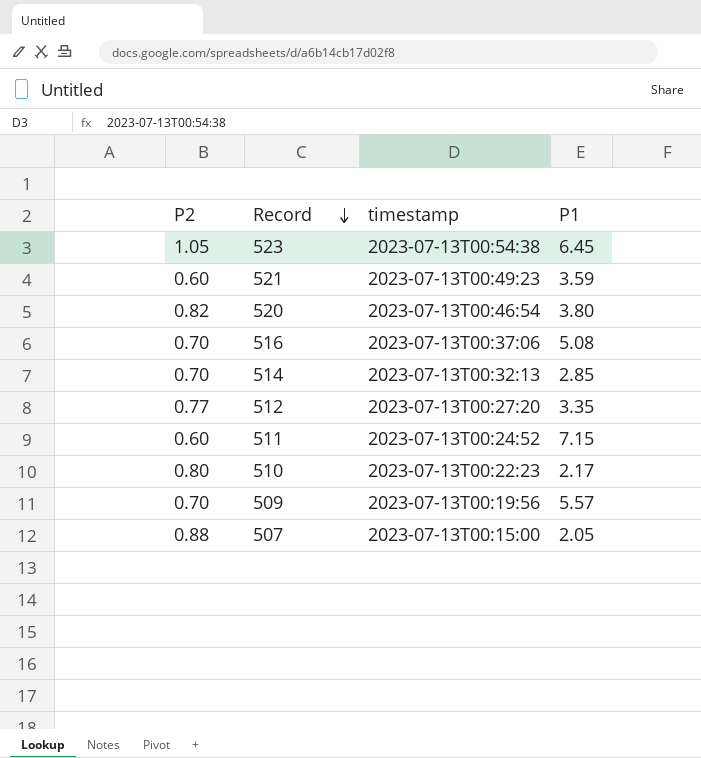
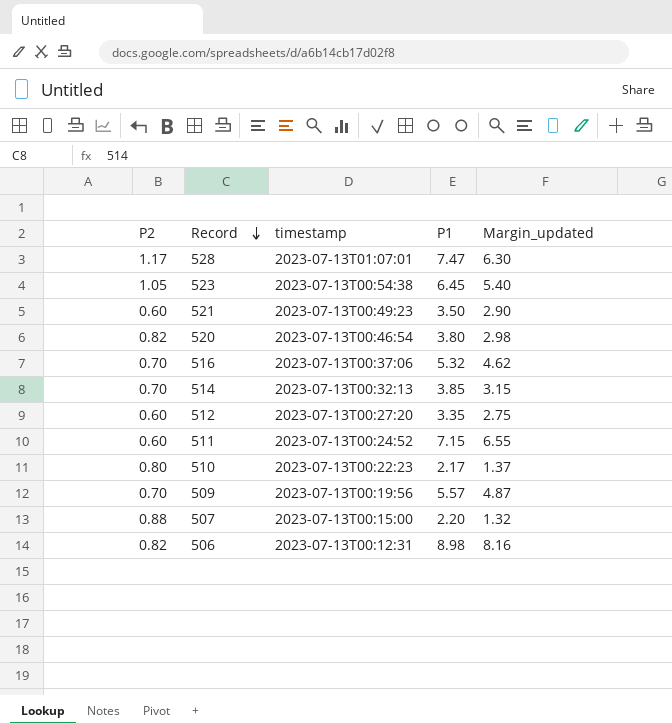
column Margin_updated | formula: none -> [P1] - [P2]
row 528: none -> 1.17 | 2023-07-13T01:07:01 | 7.47 | 6.30
521 | P1: 3.59 -> 3.50
516 | P1: 5.08 -> 5.32
514 | P1: 2.85 -> 3.85
512 | P2: 0.77 -> 0.60
507 | P1: 2.05 -> 2.20
row 506: none -> 0.82 | 2023-07-13T00:12:31 | 8.98 | 8.16

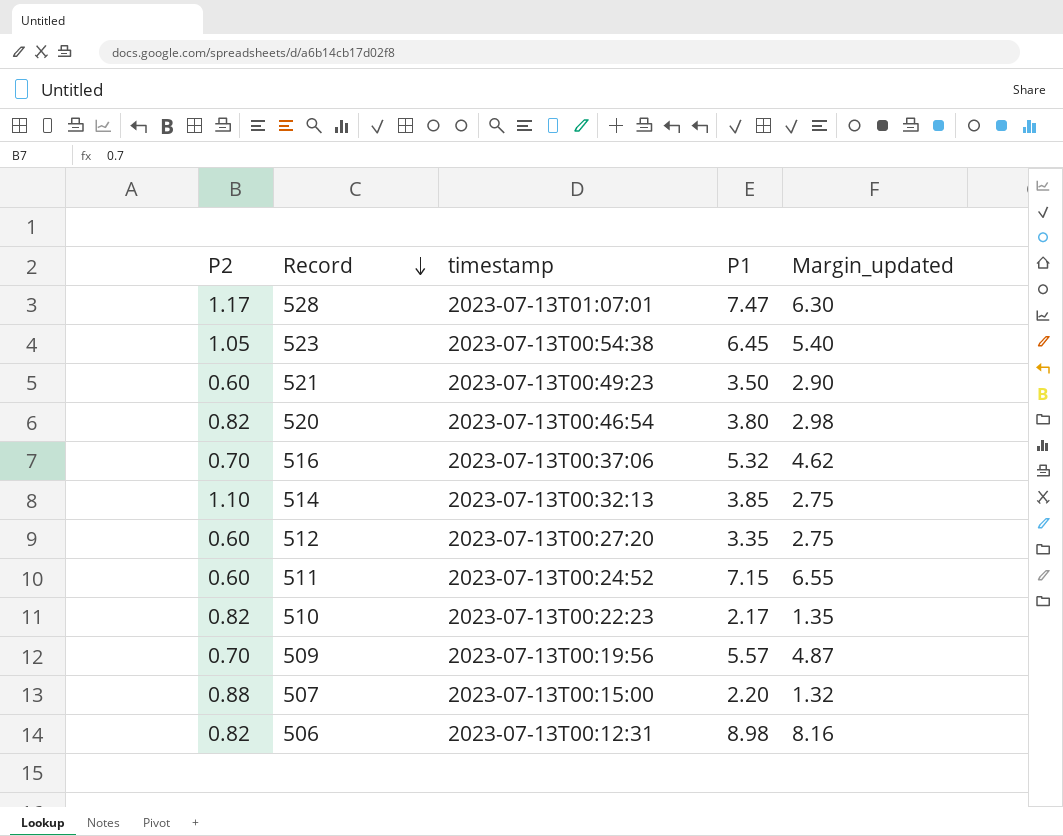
514 | P2: 0.70 -> 1.10
514 | Margin_updated: 3.15 -> 2.75
510 | P2: 0.80 -> 0.82
510 | Margin_updated: 1.37 -> 1.35

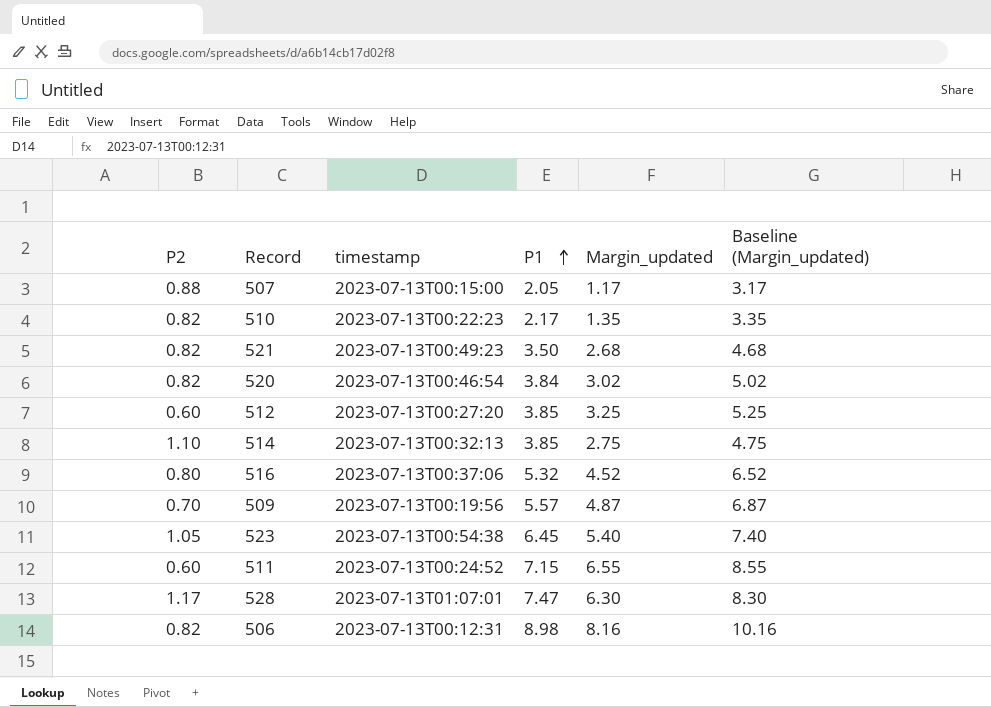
row order: Record descending -> P1 ascending
column Baseline (Margin_updated) | formula: none -> [Margin_updated] + 2
507 | P1: 2.20 -> 2.05
507 | Margin_updated: 1.32 -> 1.17
521 | P2: 0.60 -> 0.82
521 | Margin_updated: 2.90 -> 2.68
520 | P1: 3.80 -> 3.84
520 | Margin_updated: 2.98 -> 3.02
512 | P1: 3.35 -> 3.85
512 | Margin_updated: 2.75 -> 3.25
516 | P2: 0.70 -> 0.80
516 | Margin_updated: 4.62 -> 4.52

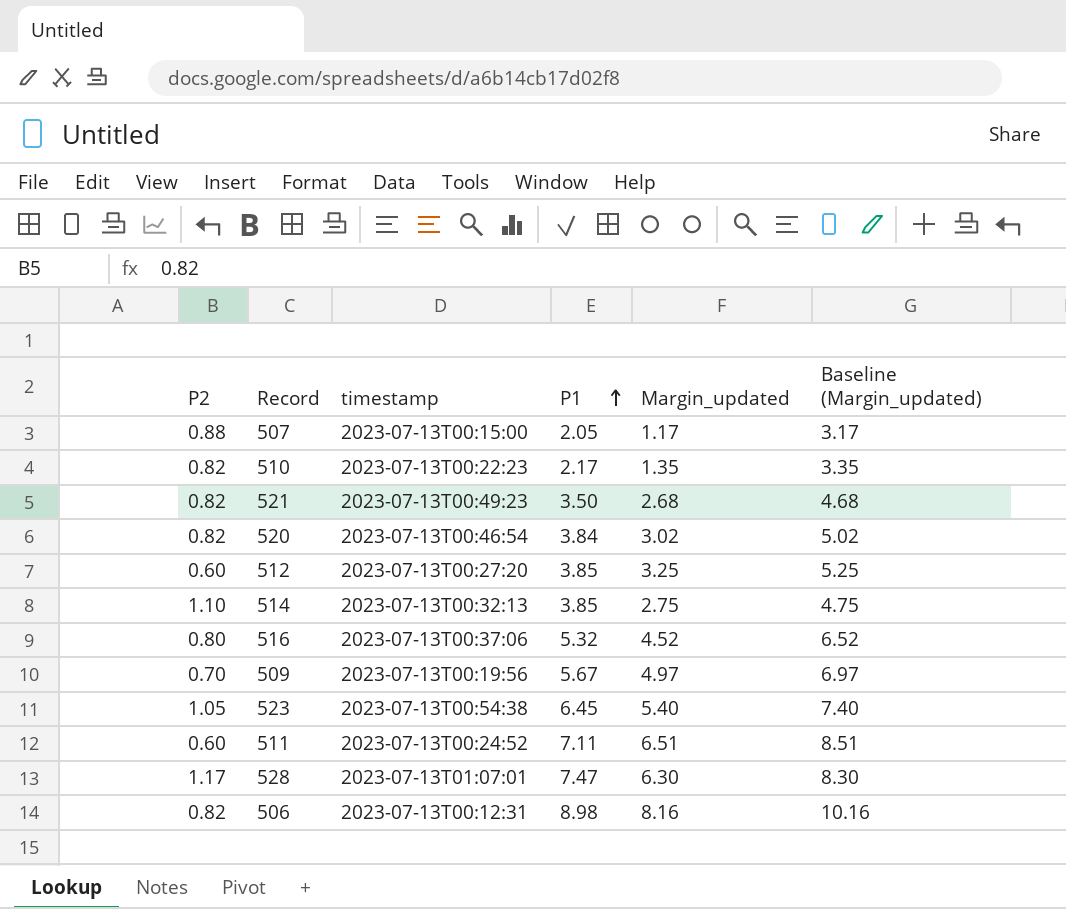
509 | P1: 5.57 -> 5.67
509 | Margin_updated: 4.87 -> 4.97
509 | Baseline (Margin_updated): 6.87 -> 6.97
511 | P1: 7.15 -> 7.11
511 | Margin_updated: 6.55 -> 6.51
511 | Baseline (Margin_updated): 8.55 -> 8.51

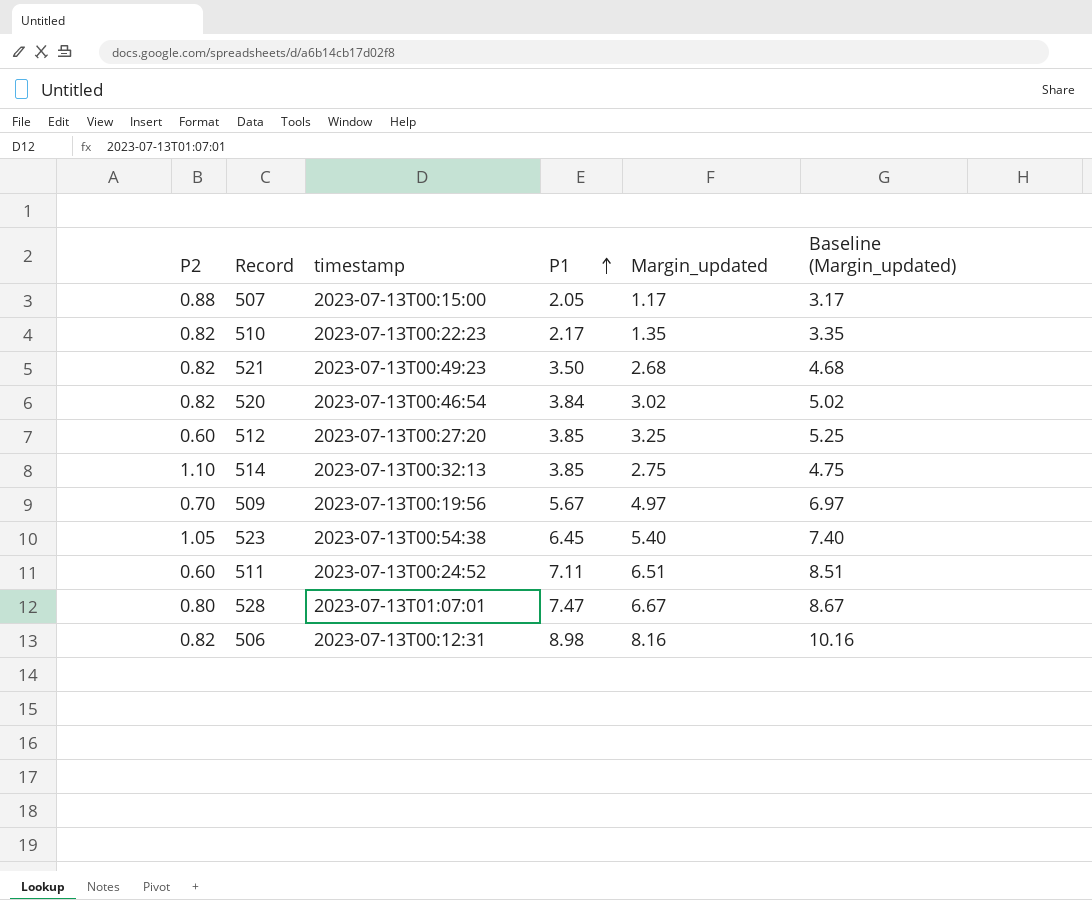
row 516: 0.80 | 2023-07-13T00:37:06 | 5.32 | 4.52 | 6.52 -> none
528 | P2: 1.17 -> 0.80
528 | Margin_updated: 6.30 -> 6.67
528 | Baseline (Margin_updated): 8.30 -> 8.67

